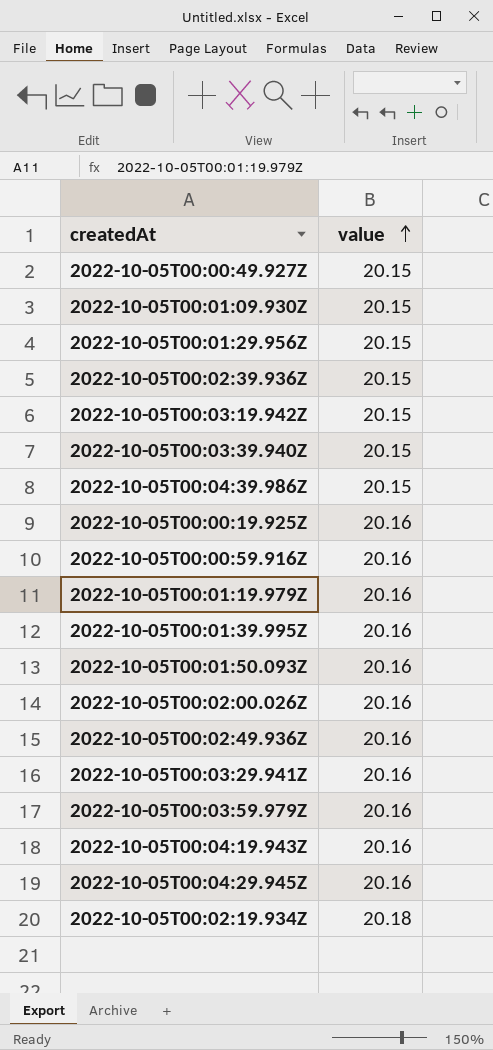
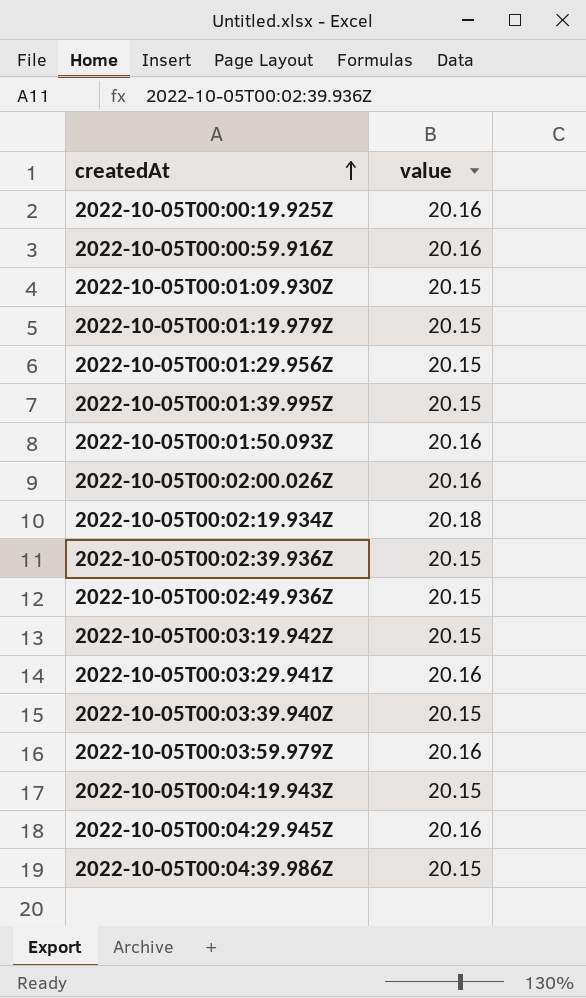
row order: value ascending -> createdAt ascending
row 2022-10-05T00:00:49.927Z: 20.15 -> none
2022-10-05T00:01:19.979Z | value: 20.16 -> 20.15
2022-10-05T00:01:39.995Z | value: 20.16 -> 20.15
2022-10-05T00:02:49.936Z | value: 20.16 -> 20.15
2022-10-05T00:04:19.943Z | value: 20.16 -> 20.15

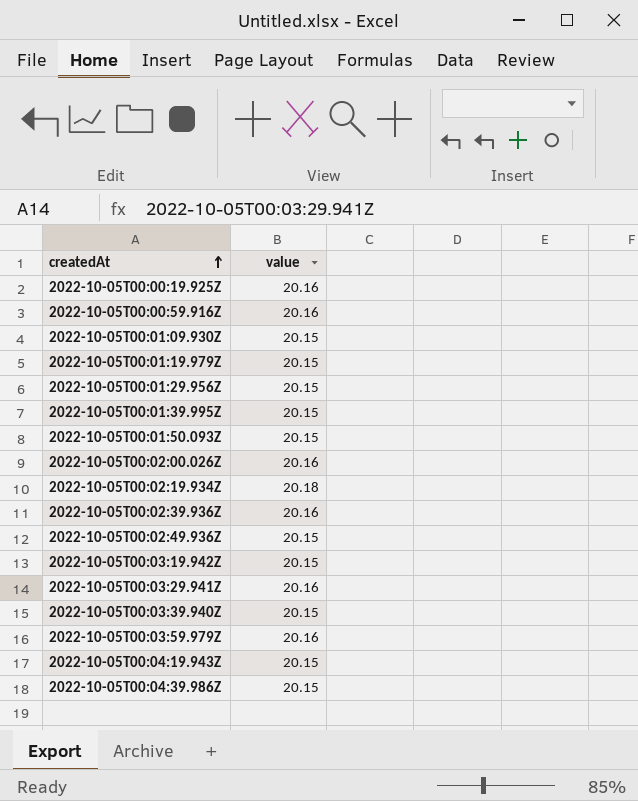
row 2022-10-05T00:04:29.945Z: 20.16 -> none
2022-10-05T00:01:50.093Z | value: 20.16 -> 20.15
2022-10-05T00:02:39.936Z | value: 20.15 -> 20.16

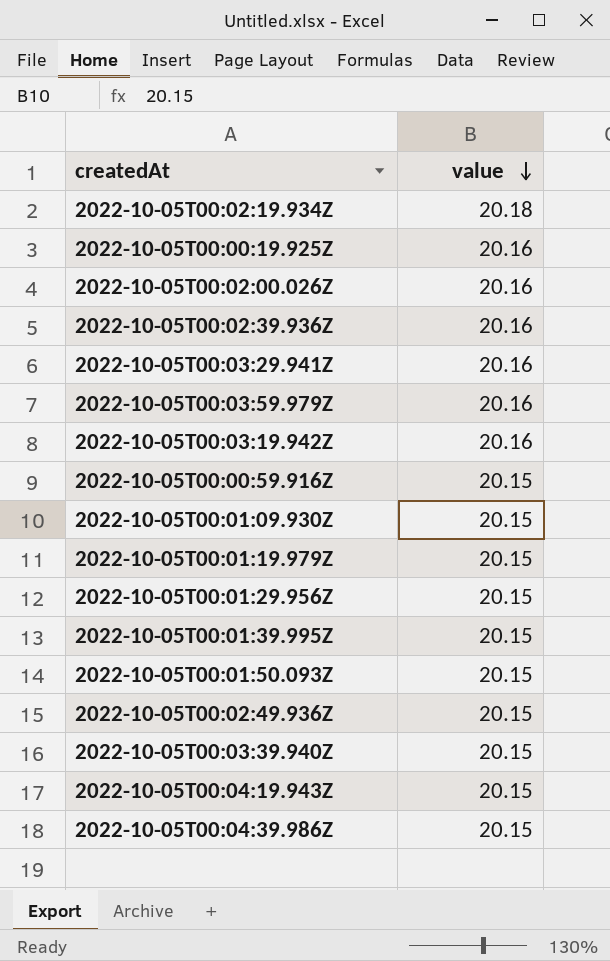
row order: createdAt ascending -> value descending
2022-10-05T00:03:19.942Z | value: 20.15 -> 20.16
2022-10-05T00:00:59.916Z | value: 20.16 -> 20.15

